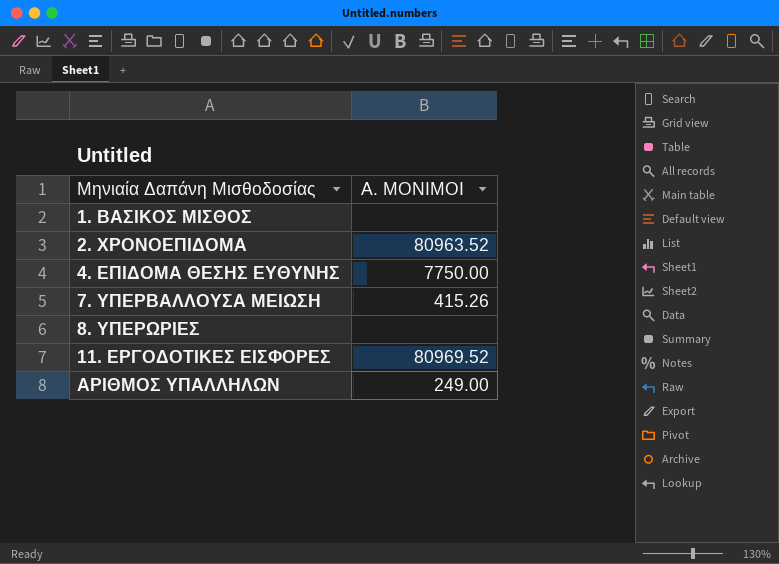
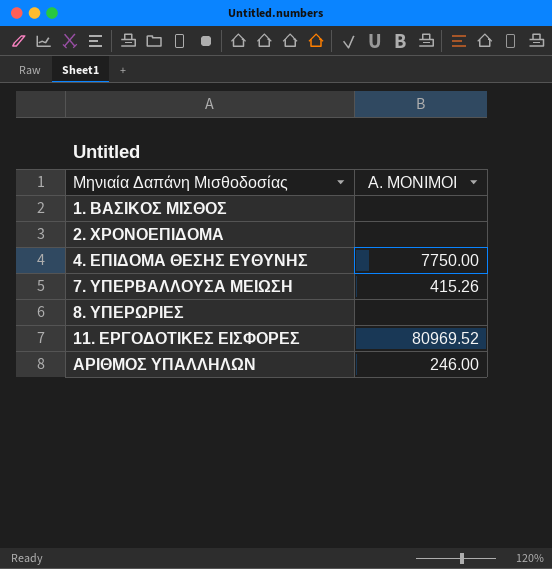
2. ΧΡΟΝΟΕΠΙΔΟΜΑ | Α. ΜΟΝΙΜΟΙ: 80963.52 -> none
ΑΡΙΘΜΟΣ ΥΠΑΛΛΗΛΩΝ | Α. ΜΟΝΙΜΟΙ: 249.00 -> 246.00

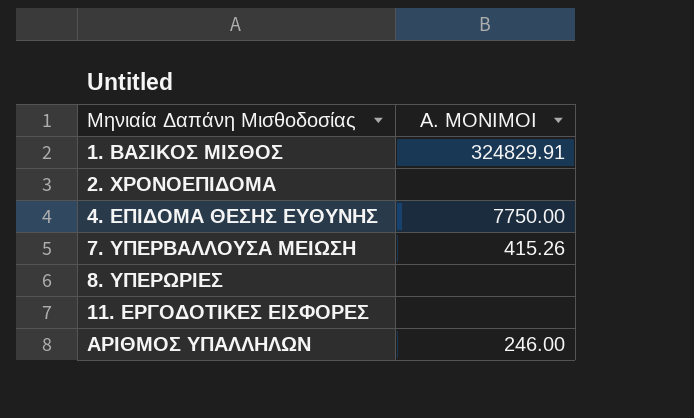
1. ΒΑΣΙΚΟΣ ΜΙΣΘΟΣ | Α. ΜΟΝΙΜΟΙ: none -> 324829.91
11. ΕΡΓΟΔΟΤΙΚΕΣ ΕΙΣΦΟΡΕΣ | Α. ΜΟΝΙΜΟΙ: 80969.52 -> none

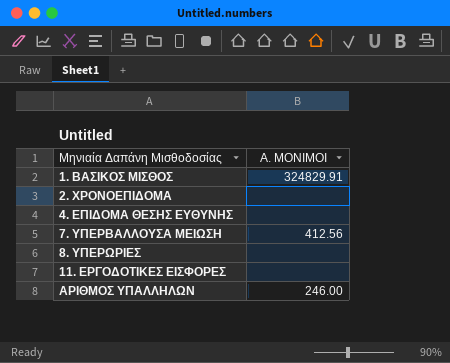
4. ΕΠΙΔΟΜΑ ΘΕΣΗΣ ΕΥΘΥΝΗΣ | Α. ΜΟΝΙΜΟΙ: 7750.00 -> none
7. ΥΠΕΡΒΑΛΛΟΥΣΑ ΜΕΙΩΣΗ | Α. ΜΟΝΙΜΟΙ: 415.26 -> 412.56

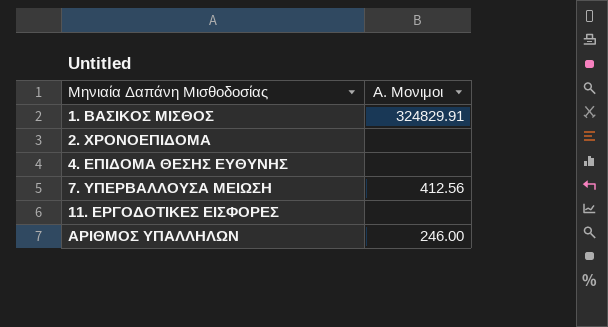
column name: Α. ΜΟΝΙΜΟΙ -> Α. Μονιμοι
row 8. ΥΠΕΡΩΡΙΕΣ: none -> none

